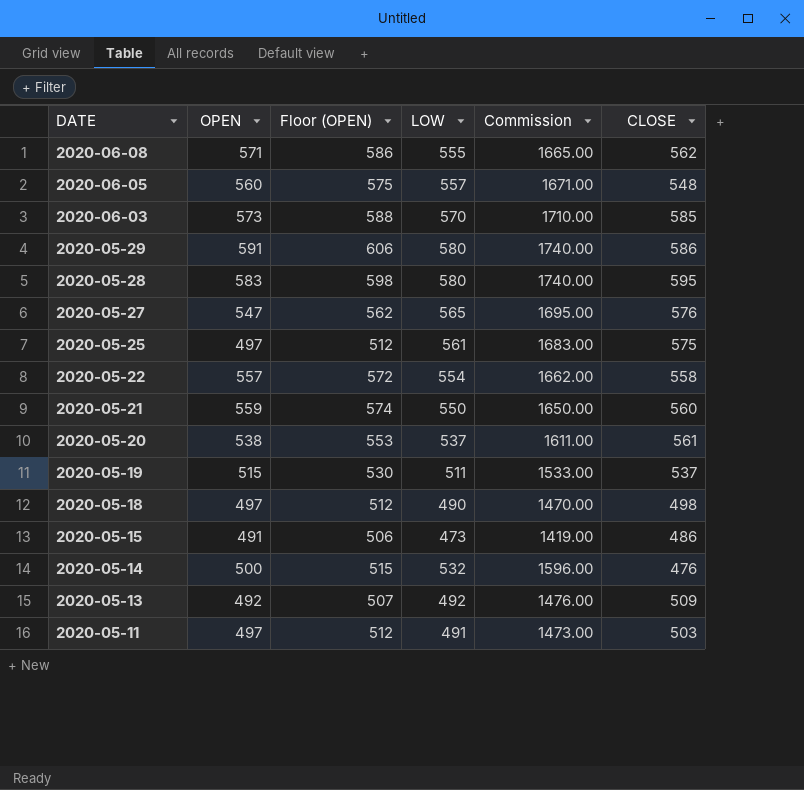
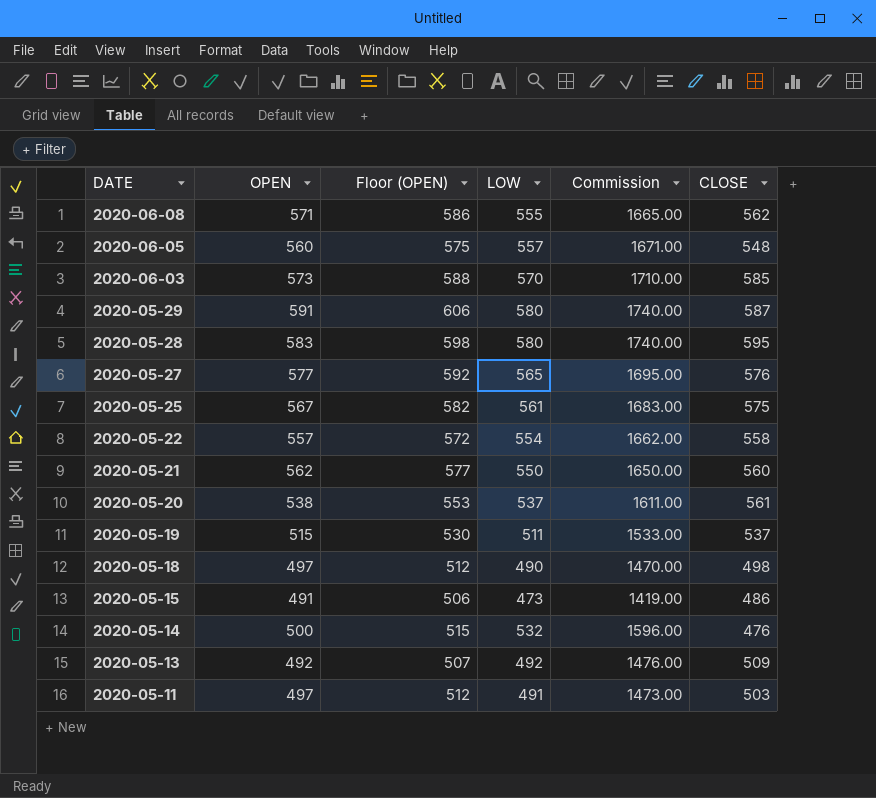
2020-05-29 | CLOSE: 586 -> 587
2020-05-27 | OPEN: 547 -> 577
2020-05-27 | Floor (OPEN): 562 -> 592
2020-05-25 | OPEN: 497 -> 567
2020-05-25 | Floor (OPEN): 512 -> 582
2020-05-21 | OPEN: 559 -> 562
2020-05-21 | Floor (OPEN): 574 -> 577

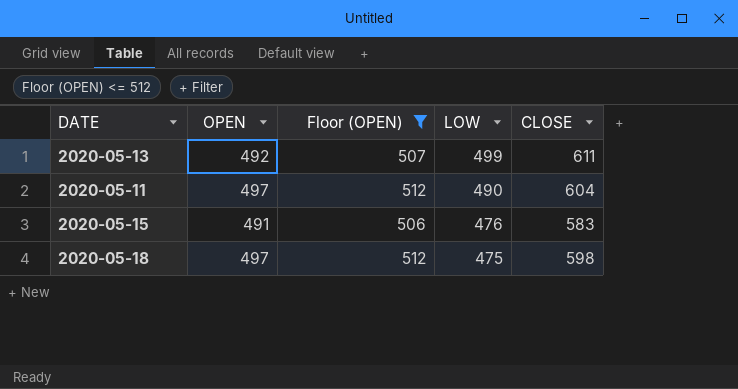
filter: none -> Floor (OPEN) <= 512
row order: DATE descending -> LOW descending
column Commission | formula: [LOW] * 3 -> none
2020-05-13 | LOW: 492 -> 499
2020-05-13 | CLOSE: 509 -> 611
2020-05-11 | LOW: 491 -> 490
2020-05-11 | CLOSE: 503 -> 604
2020-05-15 | LOW: 473 -> 476
2020-05-15 | CLOSE: 486 -> 583
2020-05-18 | LOW: 490 -> 475
2020-05-18 | CLOSE: 498 -> 598

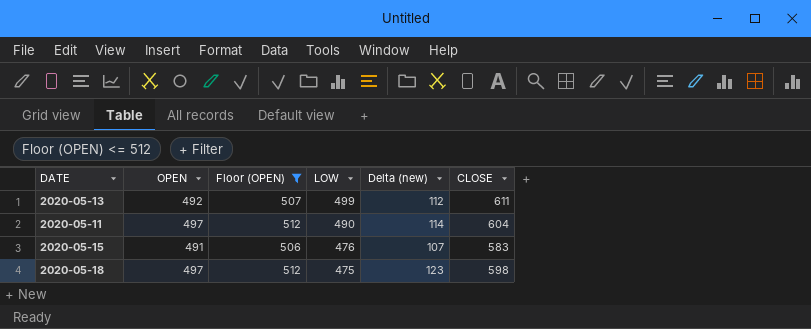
column Delta (new) | formula: none -> [CLOSE] - [LOW]

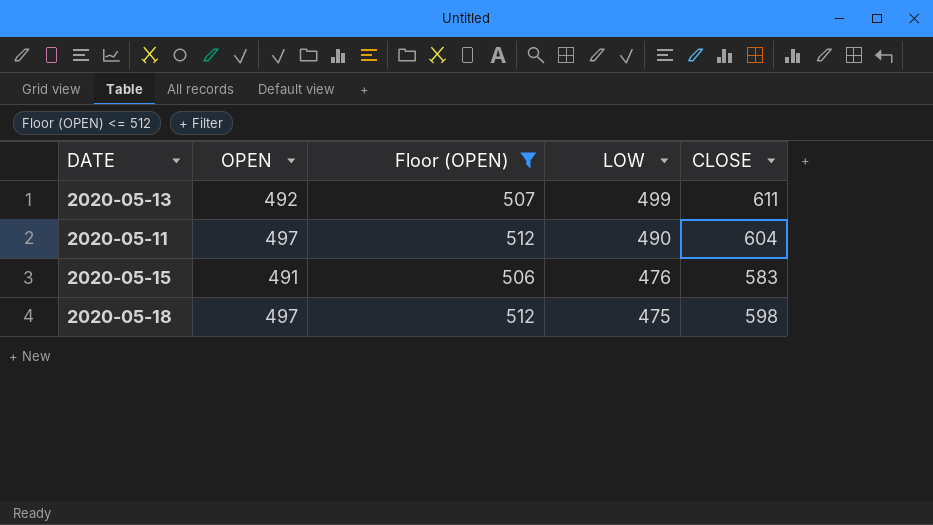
column Delta (new) | formula: [CLOSE] - [LOW] -> none

